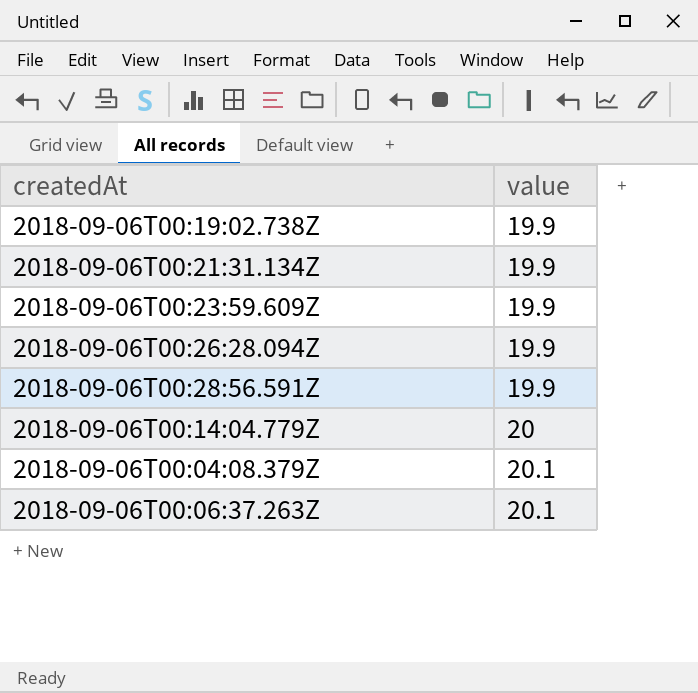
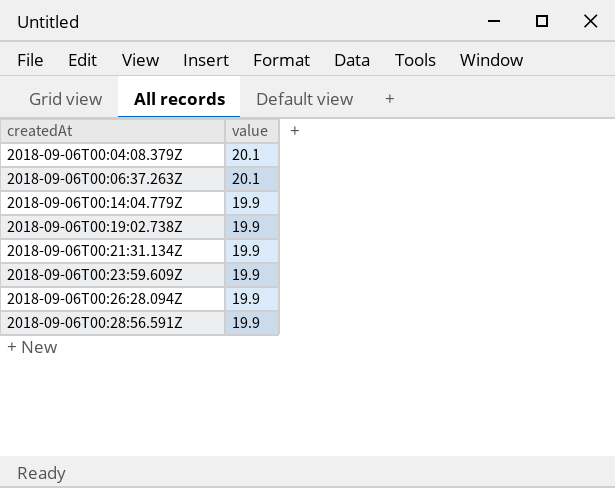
row order: value ascending -> createdAt ascending
2018-09-06T00:14:04.779Z | value: 20 -> 19.9

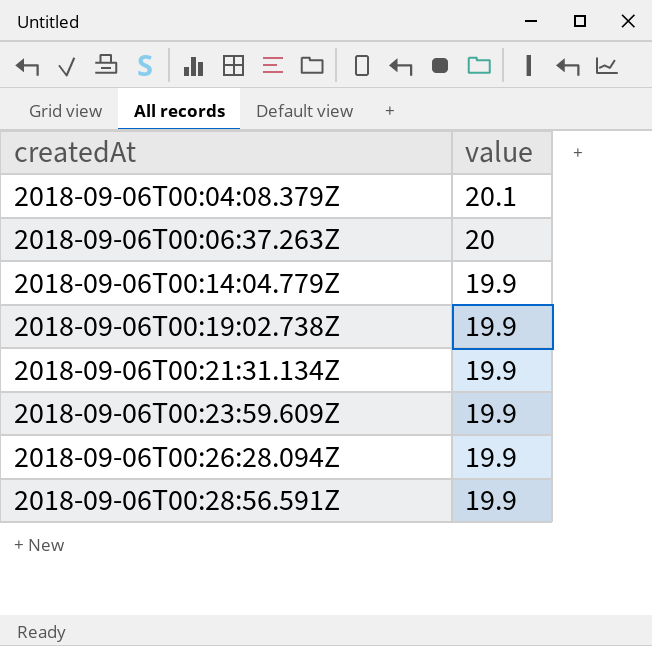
2018-09-06T00:06:37.263Z | value: 20.1 -> 20

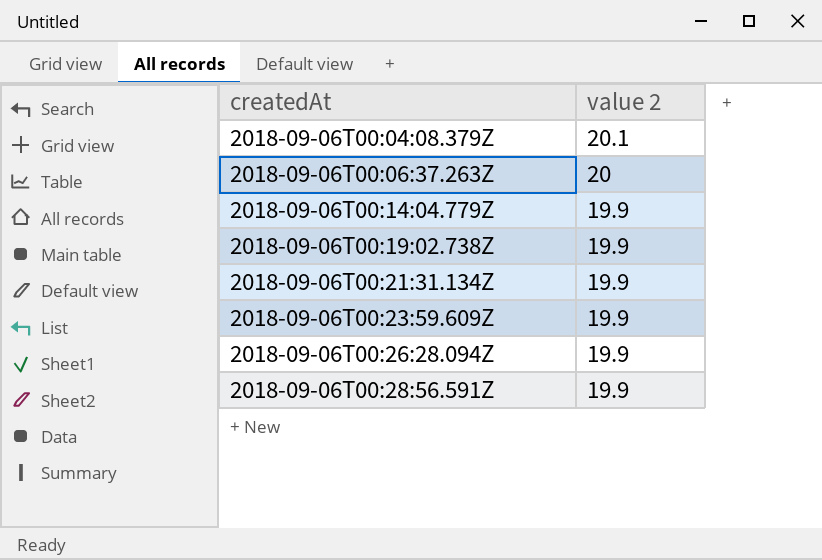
column name: value -> value 2

